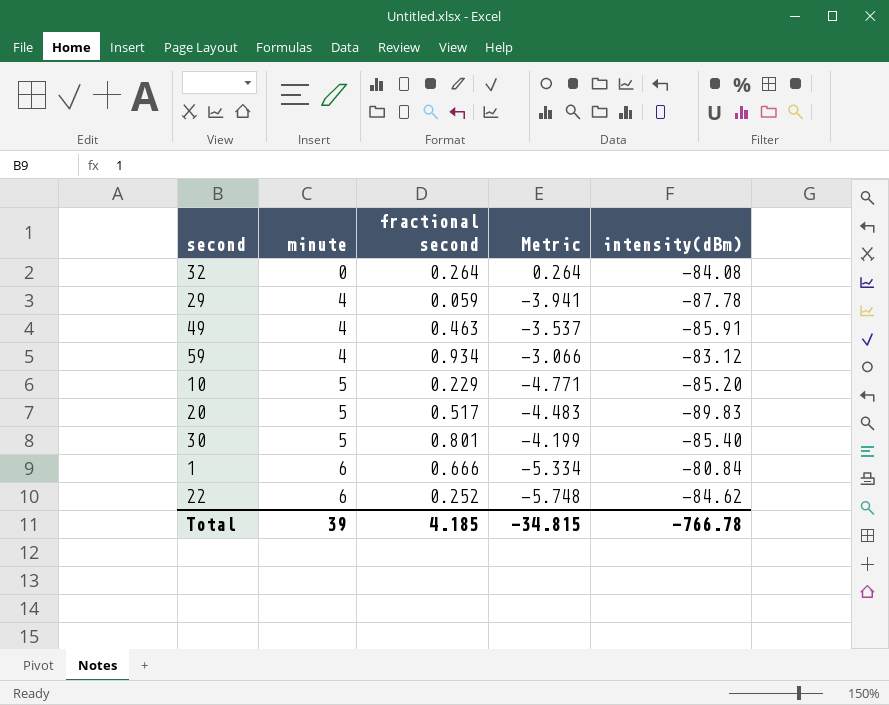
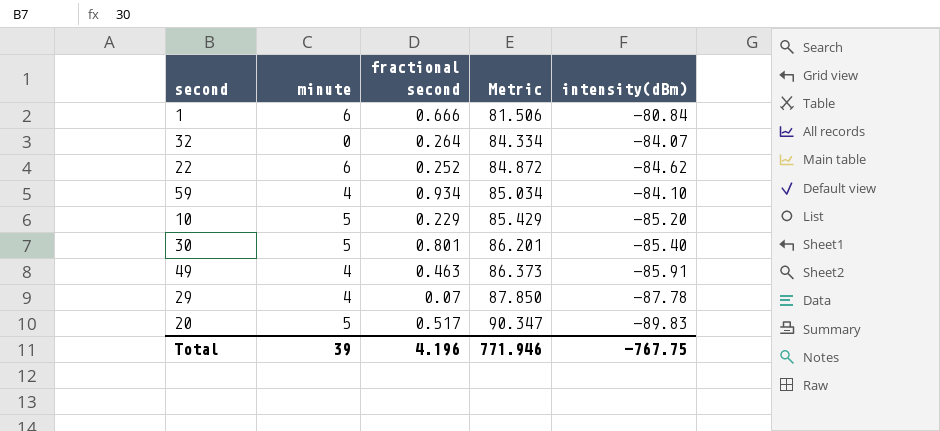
row order: minute ascending -> Metric ascending
column Metric | formula: [fractional second] - [minute] -> [fractional second] - [intensity(dBm)]
32 | intensity(dBm): -84.08 -> -84.07
59 | intensity(dBm): -83.12 -> -84.10
29 | fractional second: 0.059 -> 0.07
Total | fractional second: 4.185 -> 4.196
Total | Metric: -34.815 -> 771.946
Total | intensity(dBm): -766.78 -> -767.75

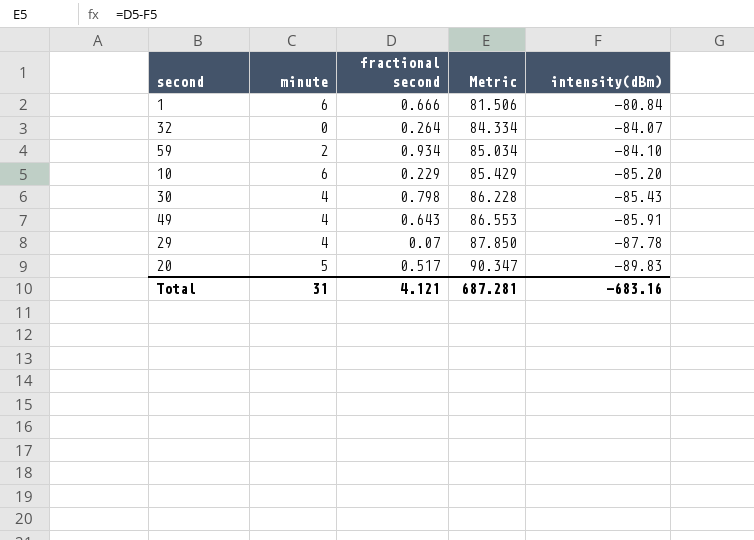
row 22: 6 | 0.252 | 84.872 | -84.62 -> none
59 | minute: 4 -> 2
10 | minute: 5 -> 6
30 | minute: 5 -> 4
30 | fractional second: 0.801 -> 0.798
30 | Metric: 86.201 -> 86.228
30 | intensity(dBm): -85.40 -> -85.43
49 | fractional second: 0.463 -> 0.643
49 | Metric: 86.373 -> 86.553
Total | minute: 39 -> 31
Total | fractional second: 4.196 -> 4.121
Total | Metric: 771.946 -> 687.281
Total | intensity(dBm): -767.75 -> -683.16

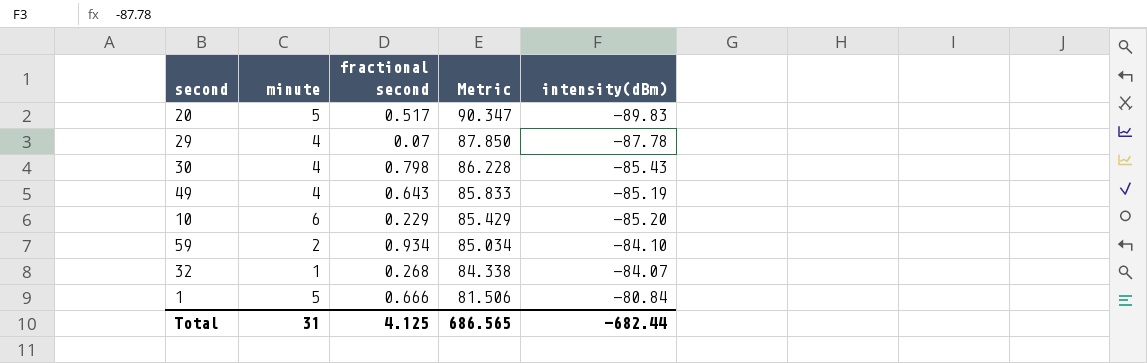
row order: Metric ascending -> Metric descending
49 | Metric: 86.553 -> 85.833
49 | intensity(dBm): -85.91 -> -85.19
32 | minute: 0 -> 1
32 | fractional second: 0.264 -> 0.268
32 | Metric: 84.334 -> 84.338
1 | minute: 6 -> 5
Total | fractional second: 4.121 -> 4.125
Total | Metric: 687.281 -> 686.565
Total | intensity(dBm): -683.16 -> -682.44

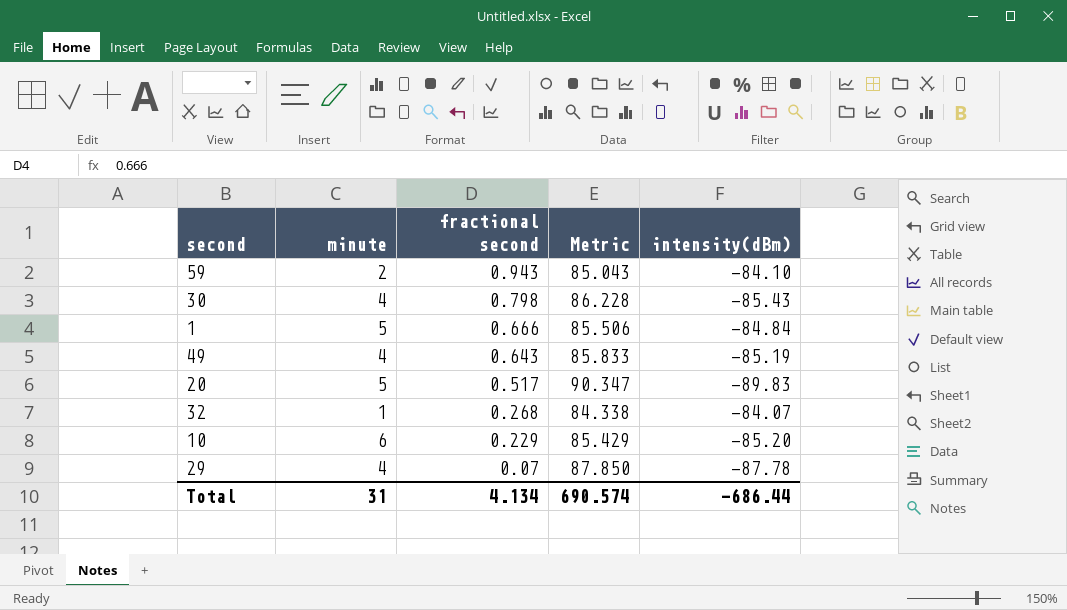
row order: Metric descending -> fractional second descending
59 | fractional second: 0.934 -> 0.943
59 | Metric: 85.034 -> 85.043
1 | Metric: 81.506 -> 85.506
1 | intensity(dBm): -80.84 -> -84.84
Total | fractional second: 4.125 -> 4.134
Total | Metric: 686.565 -> 690.574
Total | intensity(dBm): -682.44 -> -686.44

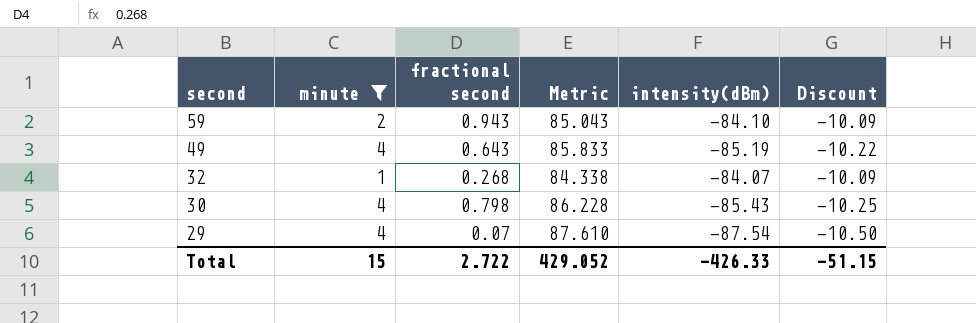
filter: none -> minute <= 4
row order: fractional second descending -> second descending
column Discount | formula: none -> [intensity(dBm)] * 0.12
29 | Metric: 87.850 -> 87.610
29 | intensity(dBm): -87.78 -> -87.54
Total | minute: 31 -> 15
Total | fractional second: 4.134 -> 2.722
Total | Metric: 690.574 -> 429.052
Total | intensity(dBm): -686.44 -> -426.33

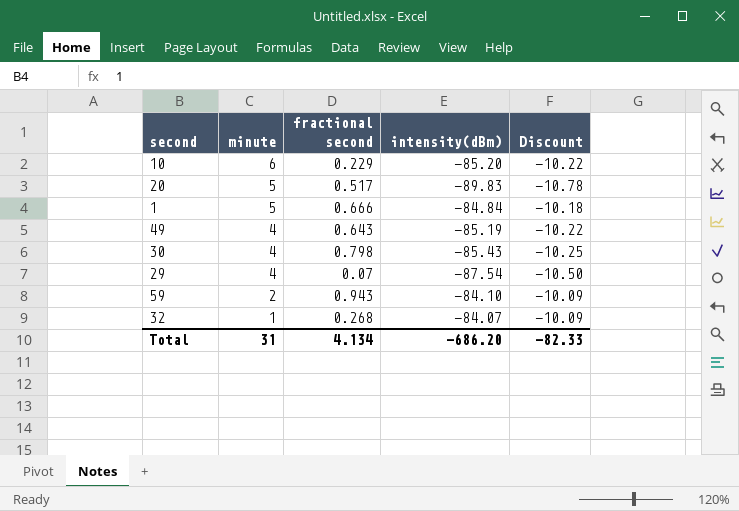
filter: minute <= 4 -> none
row order: second descending -> minute descending
column Metric | formula: [fractional second] - [intensity(dBm)] -> none
Total | minute: 15 -> 31
Total | fractional second: 2.722 -> 4.134
Total | intensity(dBm): -426.33 -> -686.20
Total | Discount: -51.15 -> -82.33

